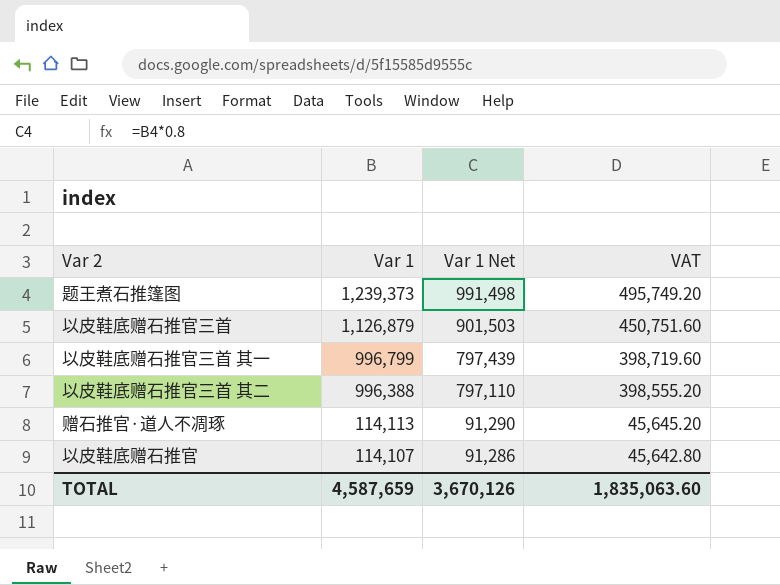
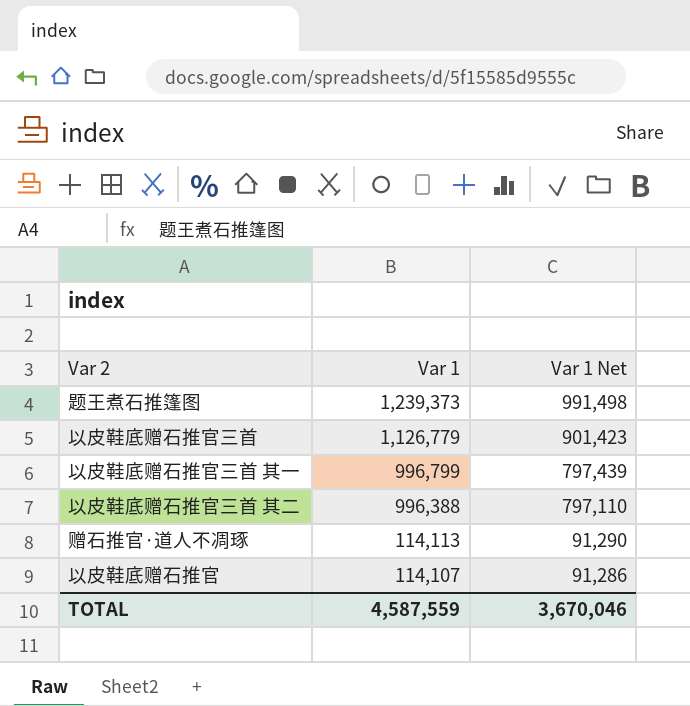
column VAT | formula: [Var 1] * 0.4 -> none
以皮鞋底赠石推官三首 | Var 1: 1,126,879 -> 1,126,779
以皮鞋底赠石推官三首 | Var 1 Net: 901,503 -> 901,423
TOTAL | Var 1: 4,587,659 -> 4,587,559
TOTAL | Var 1 Net: 3,670,126 -> 3,670,046

